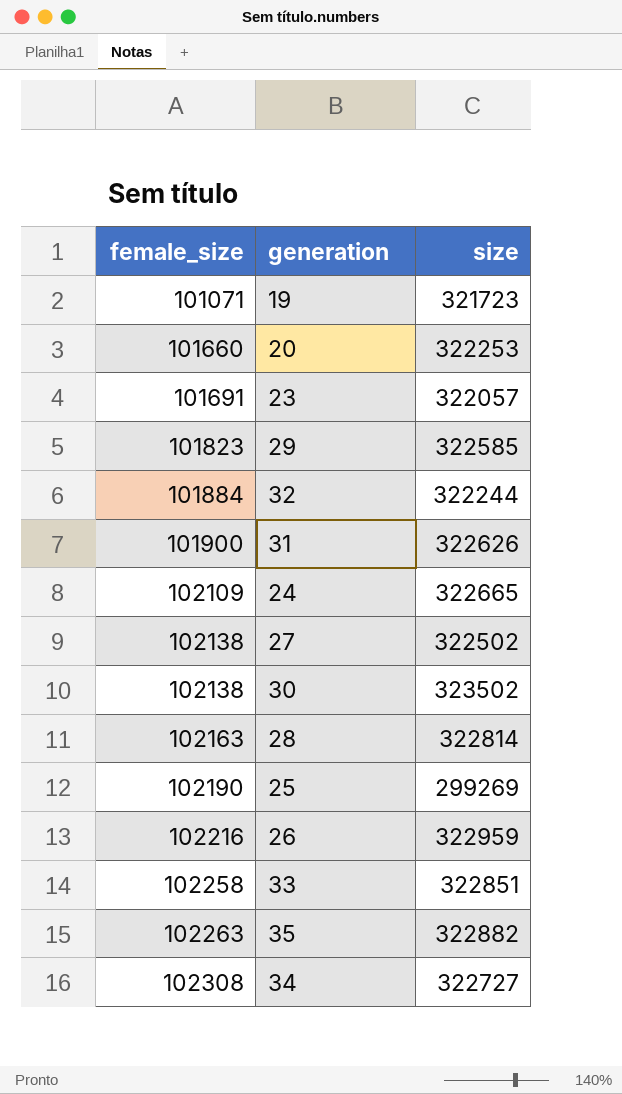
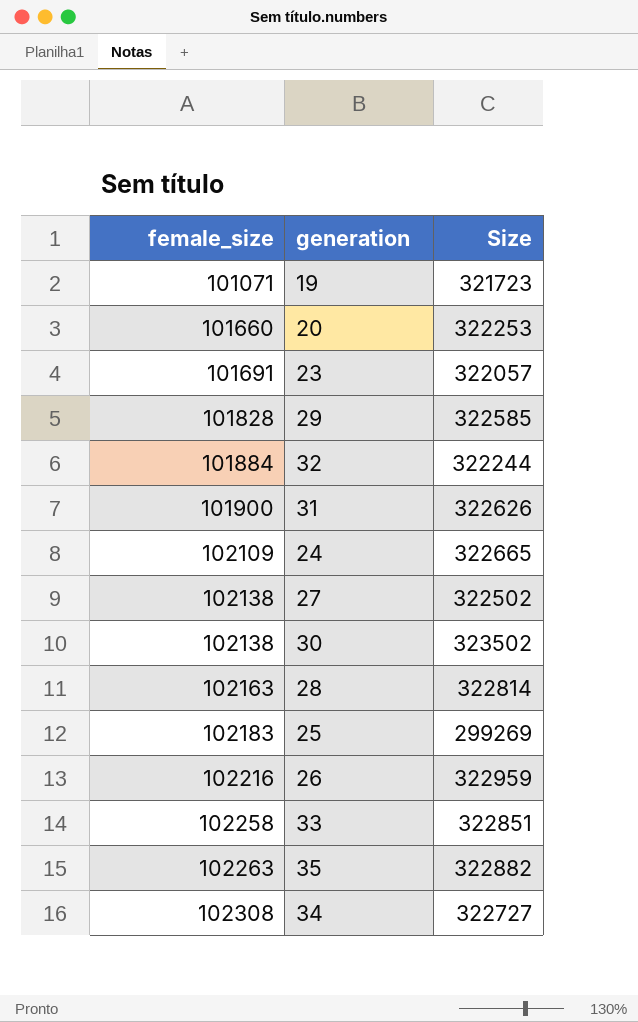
column name: size -> Size
29 | female_size: 101823 -> 101828
25 | female_size: 102190 -> 102183

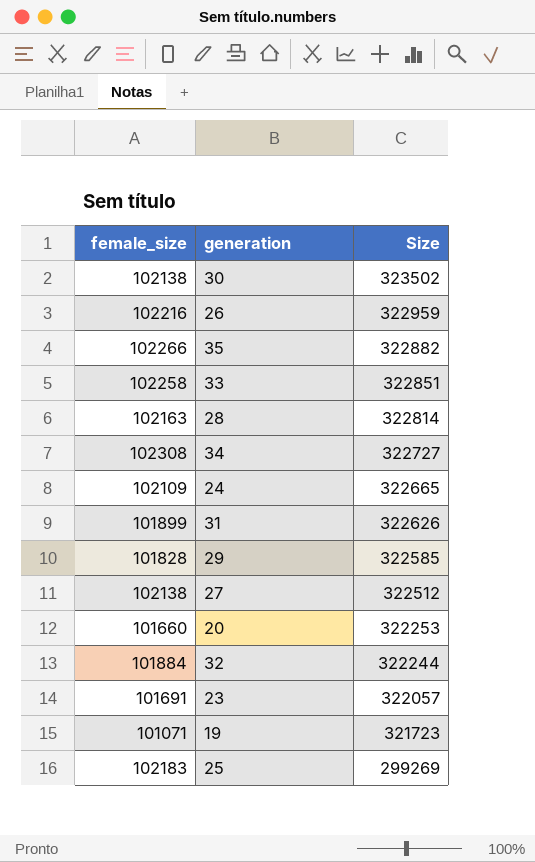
row order: female_size ascending -> Size descending
35 | female_size: 102263 -> 102266
31 | female_size: 101900 -> 101899
27 | Size: 322502 -> 322512

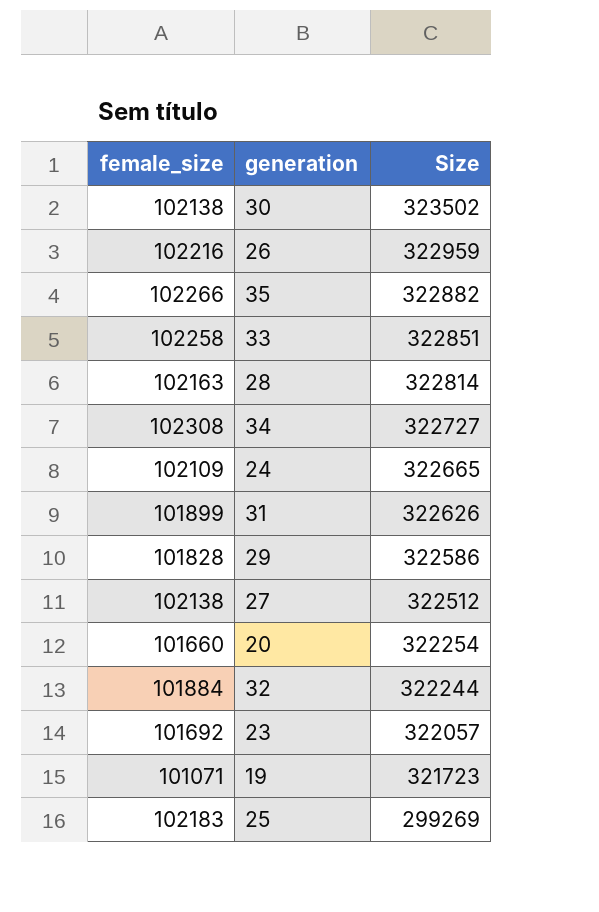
29 | Size: 322585 -> 322586
20 | Size: 322253 -> 322254
23 | female_size: 101691 -> 101692

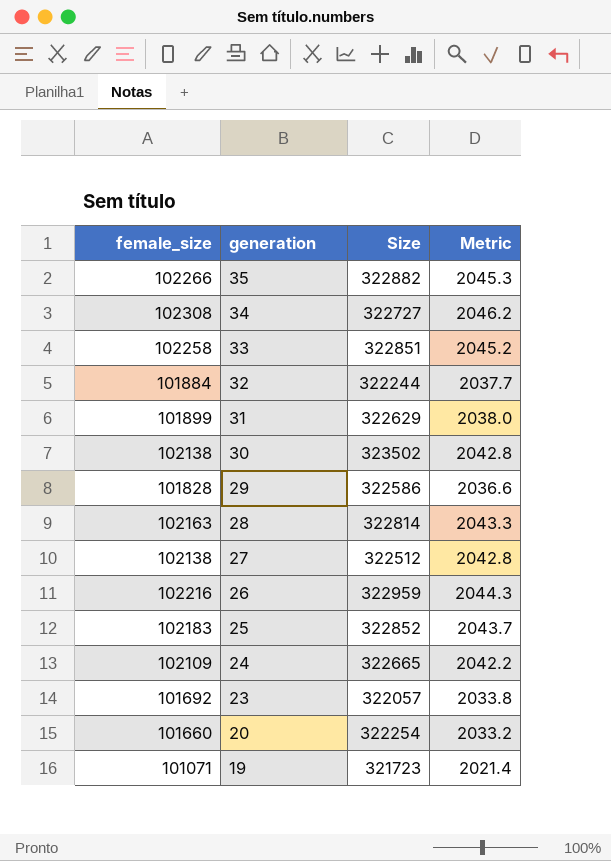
row order: Size descending -> generation descending
column Metric | formula: none -> [female_size] * 0.02
31 | Size: 322626 -> 322629
25 | Size: 299269 -> 322852

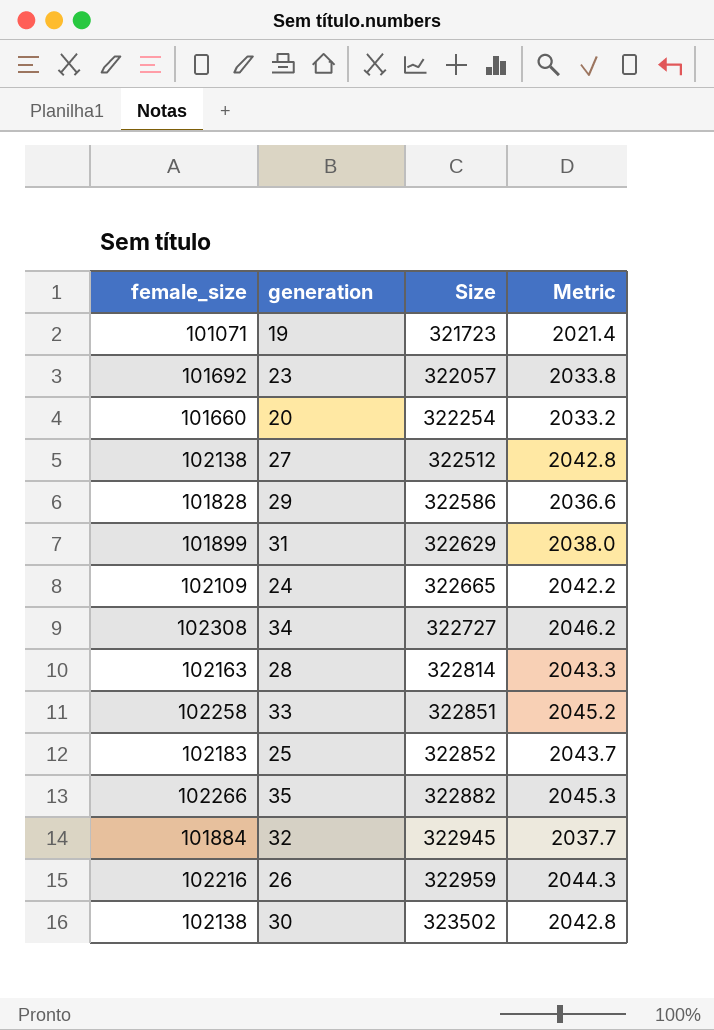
row order: generation descending -> Size ascending
32 | Size: 322244 -> 322945

